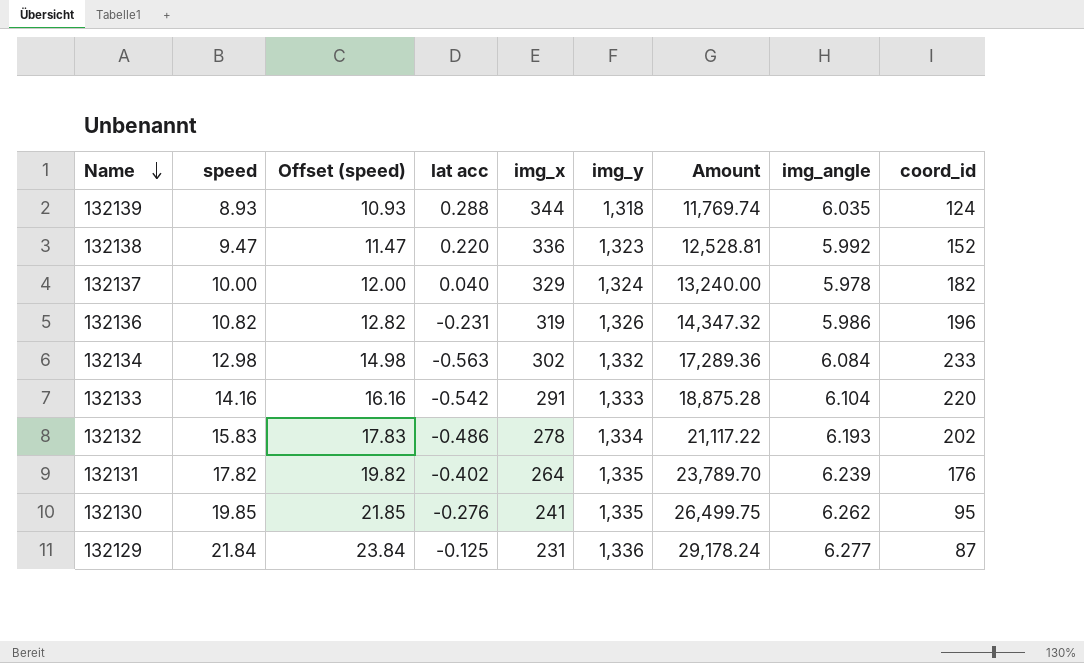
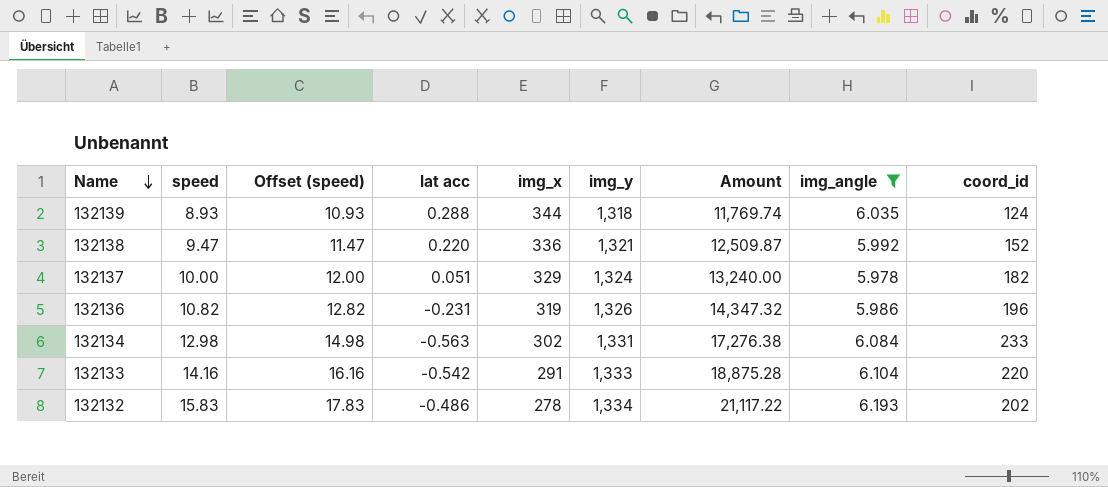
filter: none -> img_angle <= 6.193
132138 | img_y: 1,323 -> 1,321
132138 | Amount: 12,528.81 -> 12,509.87
132137 | lat acc: 0.040 -> 0.051
132134 | img_y: 1,332 -> 1,331
132134 | Amount: 17,289.36 -> 17,276.38

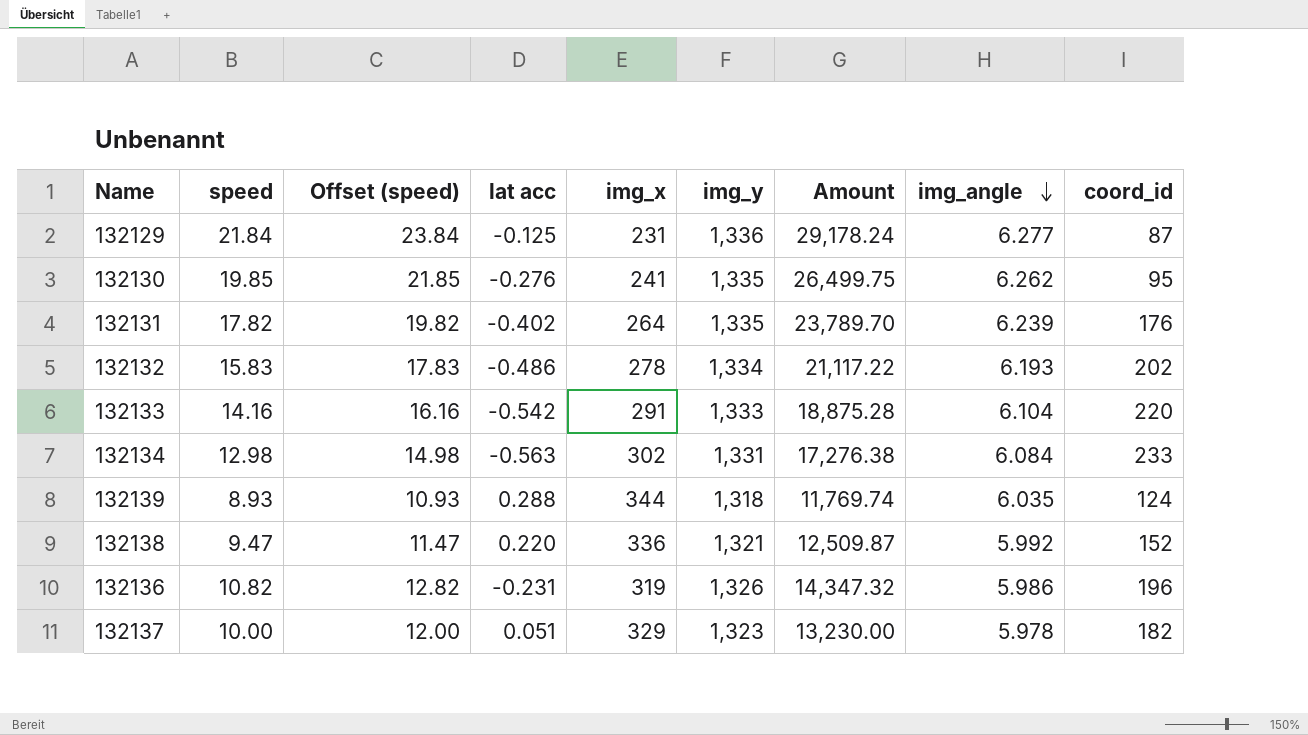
filter: img_angle <= 6.193 -> none
row order: Name descending -> img_angle descending
132137 | img_y: 1,324 -> 1,323
132137 | Amount: 13,240.00 -> 13,230.00

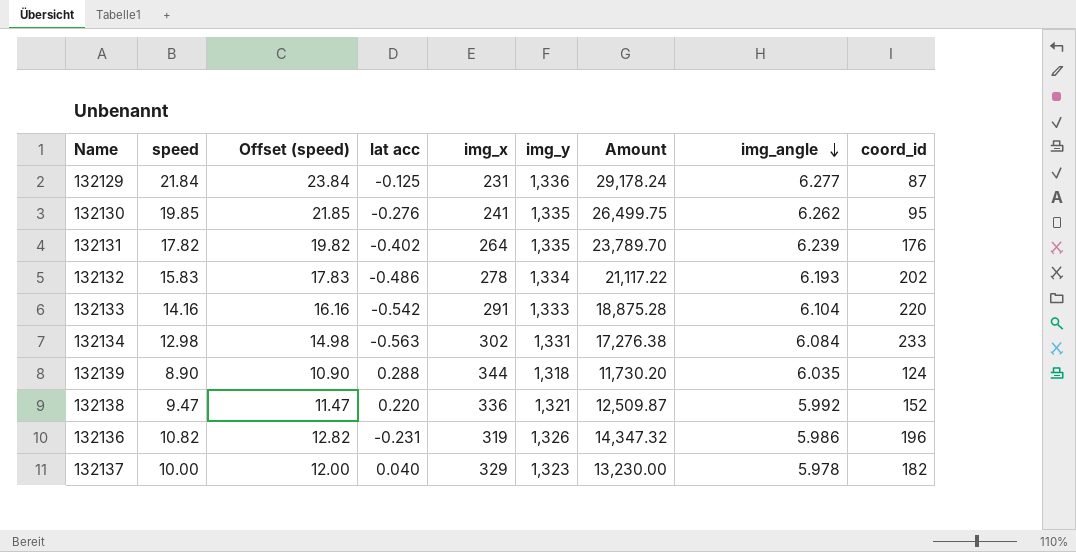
132139 | speed: 8.93 -> 8.90
132139 | Offset (speed): 10.93 -> 10.90
132139 | Amount: 11,769.74 -> 11,730.20
132137 | lat acc: 0.051 -> 0.040

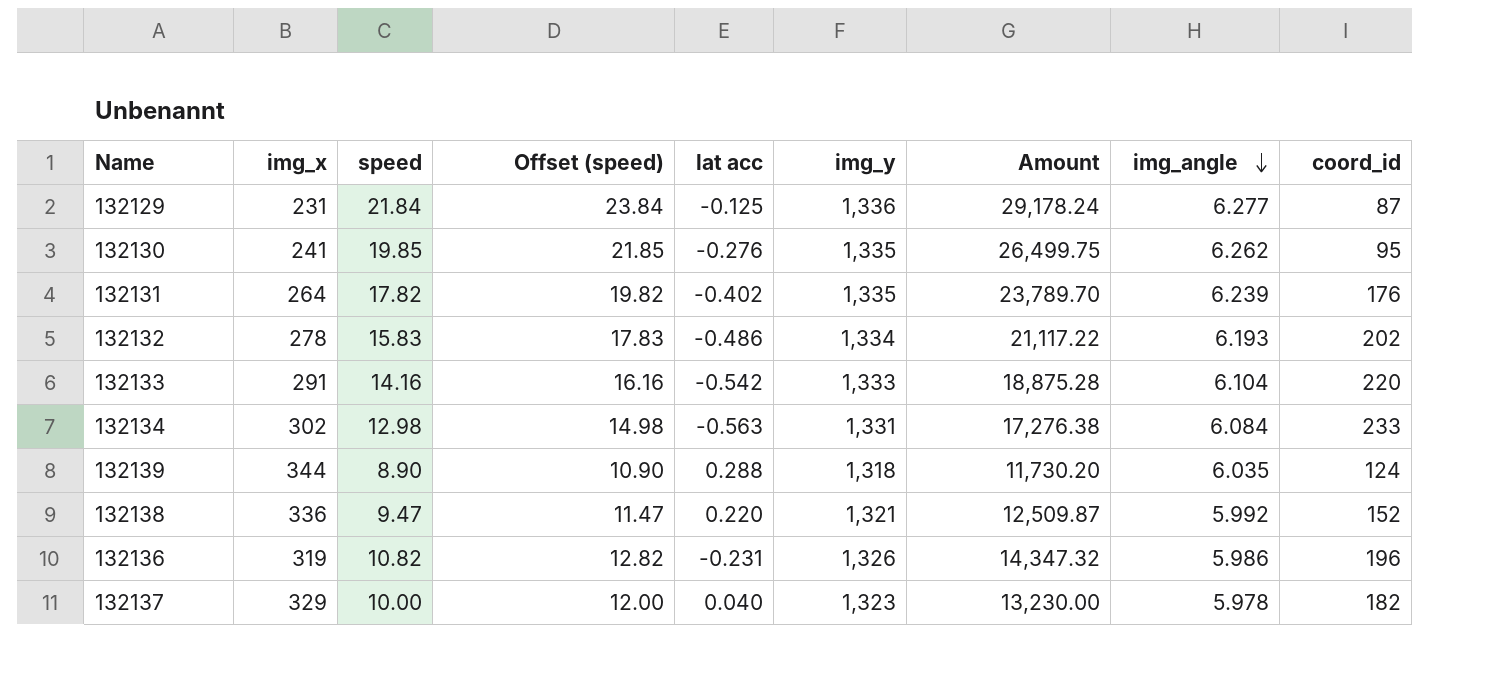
column img_x | position: 5 -> 2

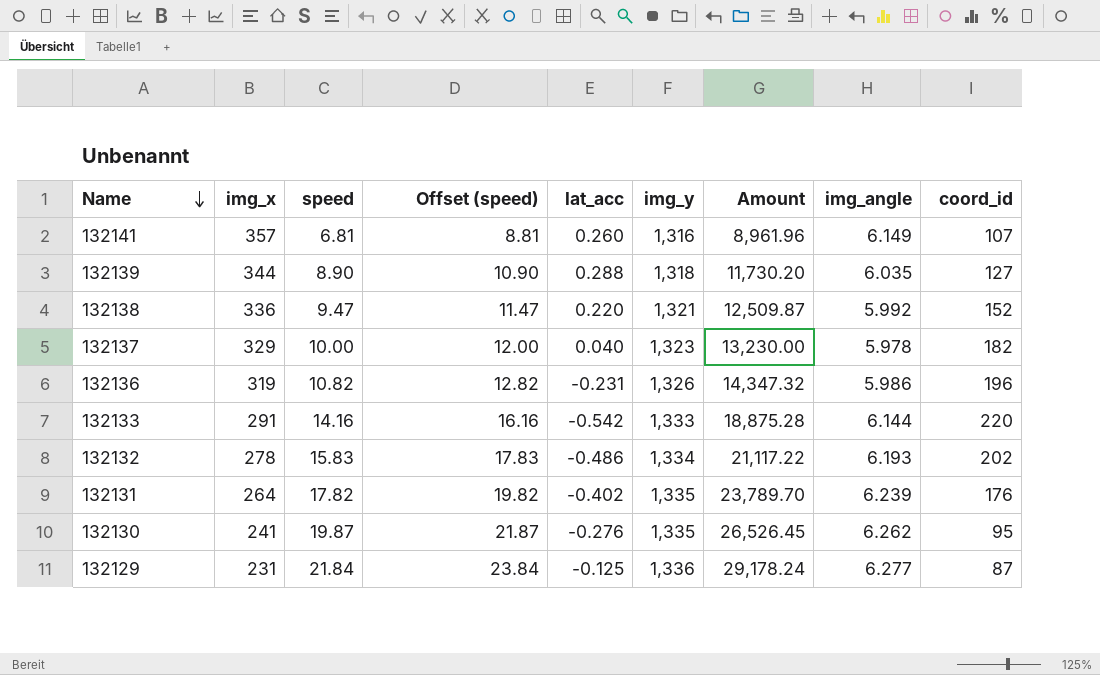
row order: img_angle descending -> Name descending
column name: lat acc -> lat_acc
row 132134: 302 | 12.98 | 14.98 | -0.563 | 1,331 | 17,276.38 | 6.084 | 233 -> none
row 132141: none -> 357 | 6.81 | 8.81 | 0.260 | 1,316 | 8,961.96 | 6.149 | 107
132139 | coord_id: 124 -> 127
132133 | img_angle: 6.104 -> 6.144
132130 | speed: 19.85 -> 19.87
132130 | Offset (speed): 21.85 -> 21.87
132130 | Amount: 26,499.75 -> 26,526.45

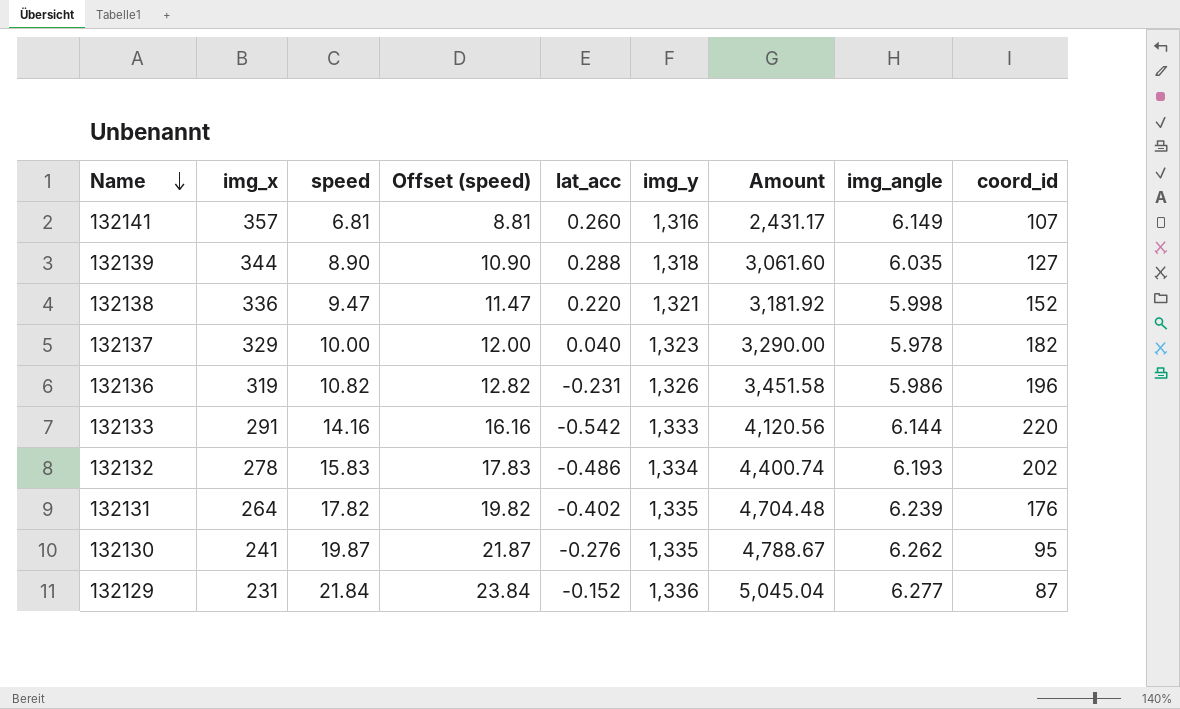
column Amount | formula: [speed] * [img_y] -> [img_x] * [speed]
132138 | img_angle: 5.992 -> 5.998
132129 | lat_acc: -0.125 -> -0.152

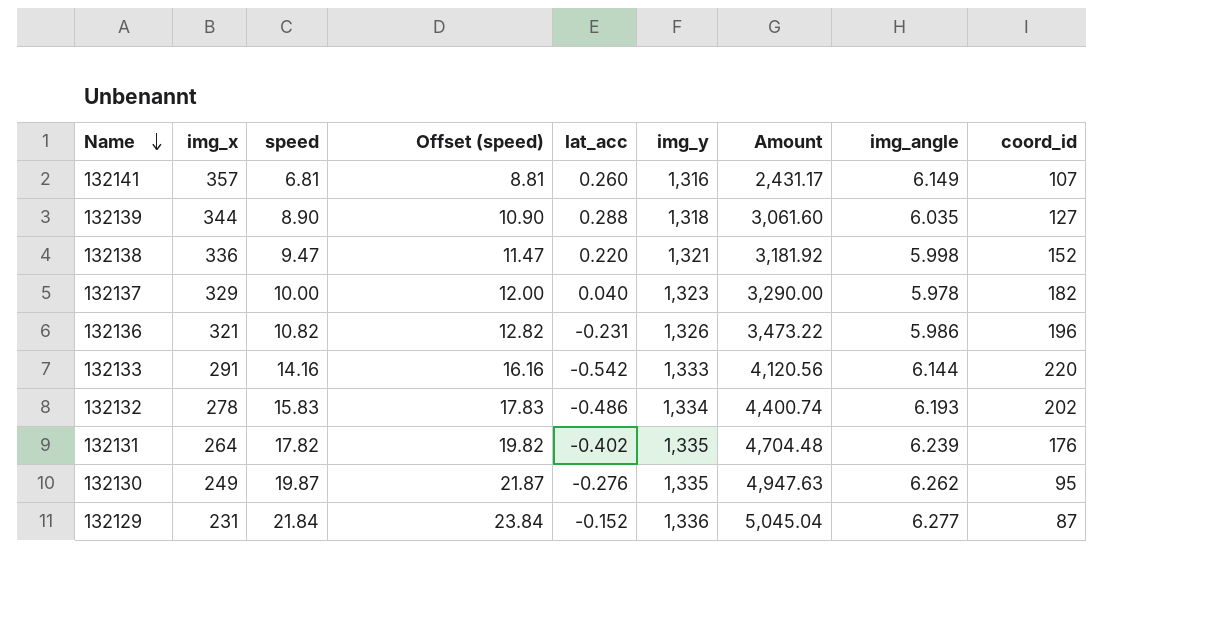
132136 | img_x: 319 -> 321
132136 | Amount: 3,451.58 -> 3,473.22
132130 | img_x: 241 -> 249
132130 | Amount: 4,788.67 -> 4,947.63

